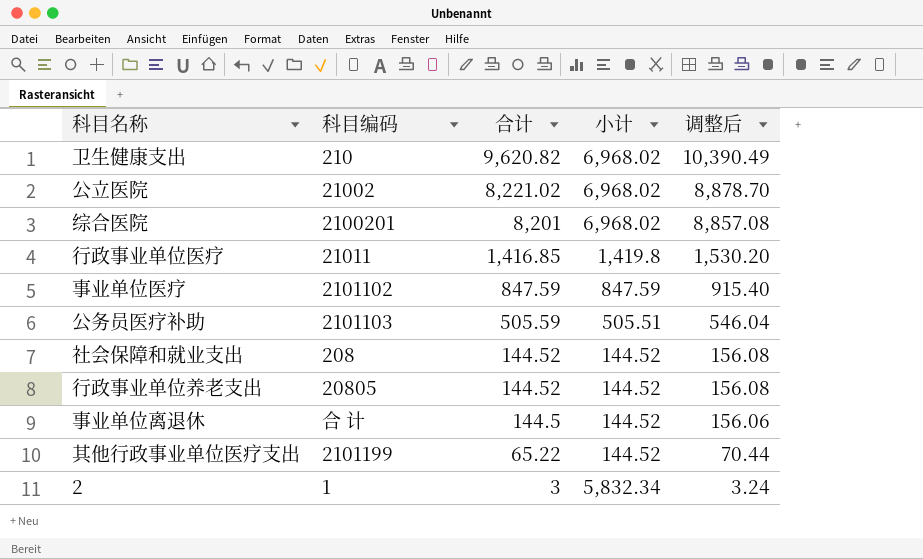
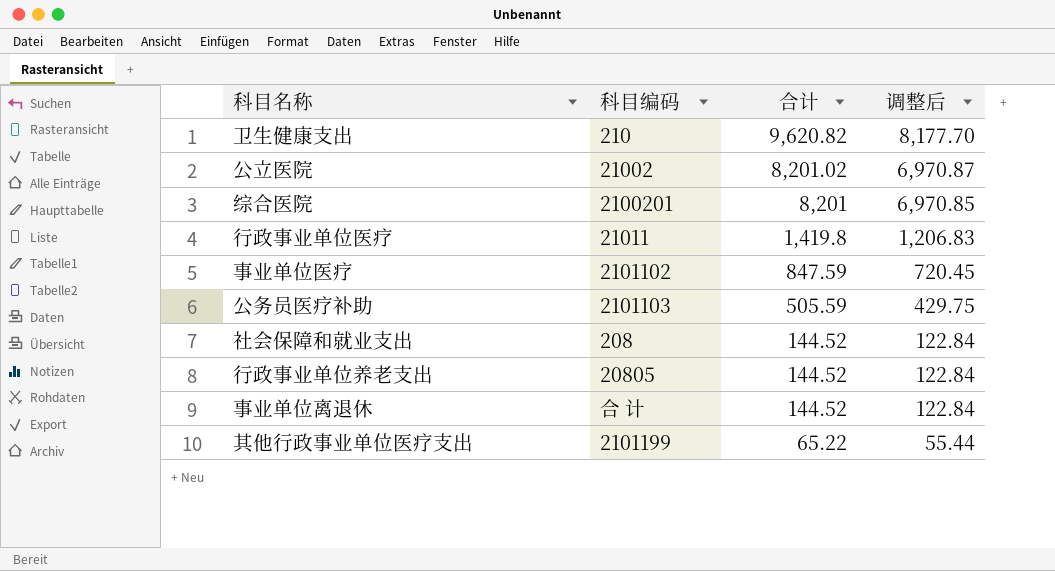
column 小计 | position: 4 -> none
column 调整后 | formula: [合计] * 1.08 -> [合计] * 0.85
row 2: 1 | 3 | 5,832.34 | 3.24 -> none
公立医院 | 合计: 8,221.02 -> 8,201.02
行政事业单位医疗 | 合计: 1,416.85 -> 1,419.8
事业单位离退休 | 合计: 144.5 -> 144.52

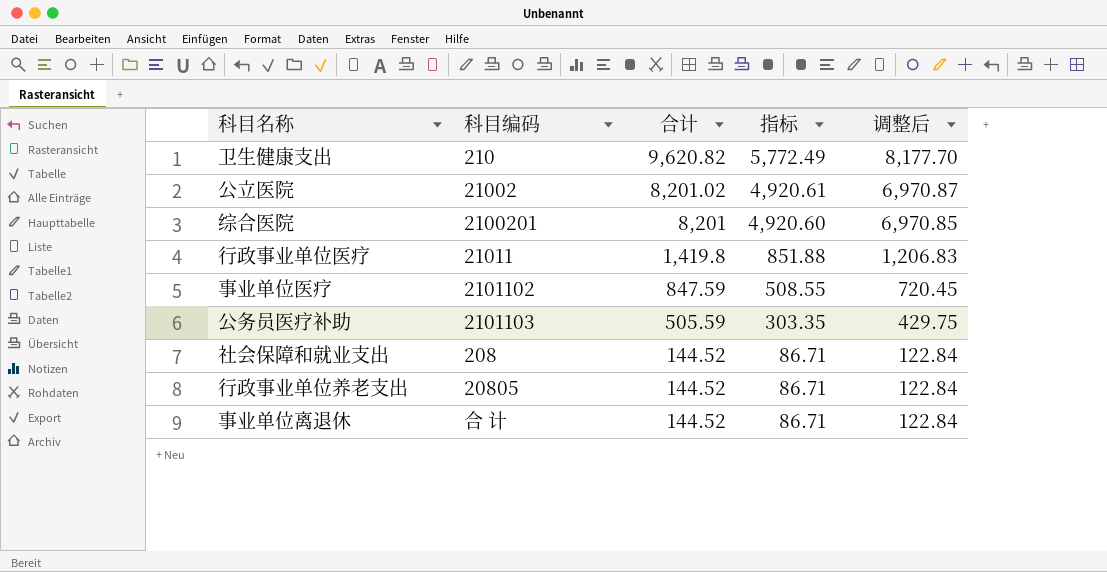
column 指标 | formula: none -> [合计] * 0.6
row 其他行政事业单位医疗支出: 2101199 | 65.22 | 55.44 -> none

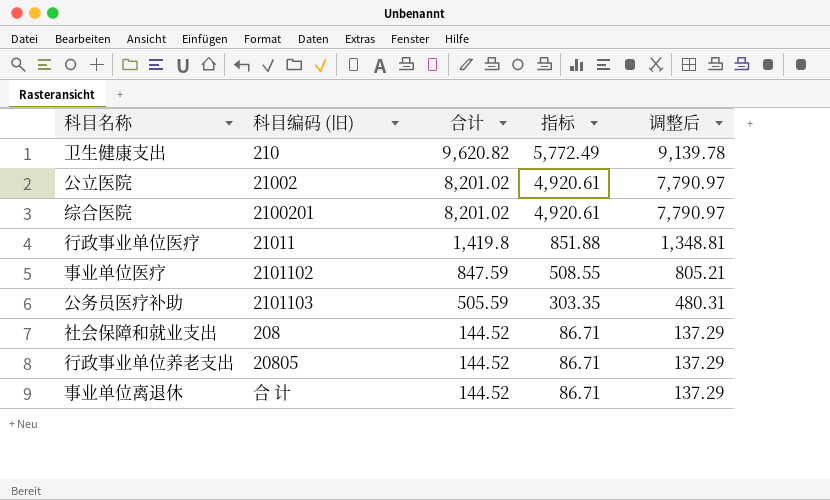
column name: 科目编码 -> 科目编码 (旧)
column 调整后 | formula: [合计] * 0.85 -> [合计] * 0.95
综合医院 | 合计: 8,201 -> 8,201.02
综合医院 | 指标: 4,920.60 -> 4,920.61

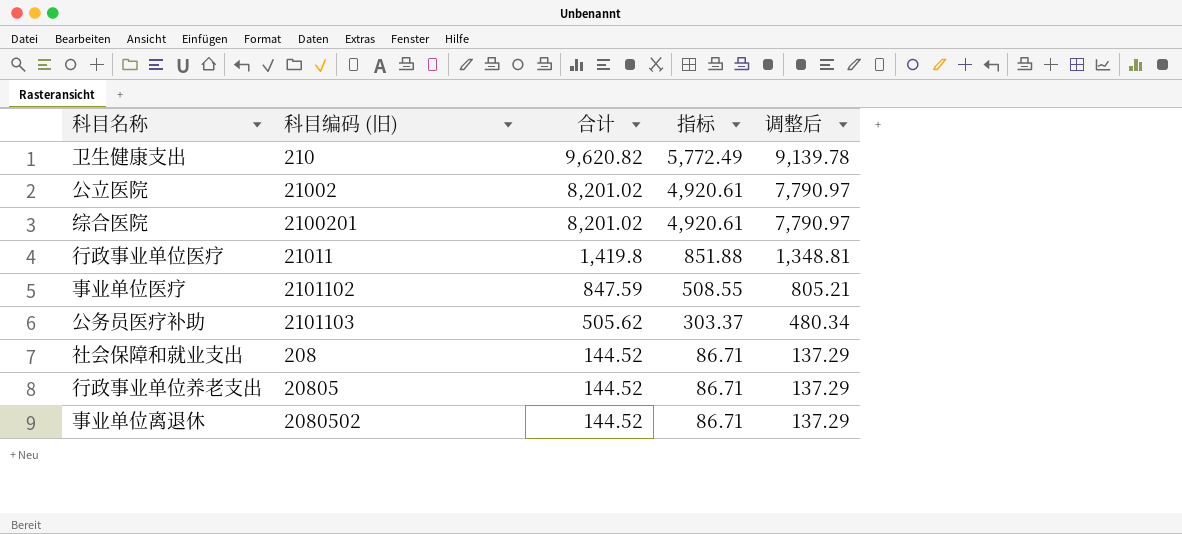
公务员医疗补助 | 合计: 505.59 -> 505.62
公务员医疗补助 | 指标: 303.35 -> 303.37
公务员医疗补助 | 调整后: 480.31 -> 480.34
事业单位离退休 | 科目编码 (旧): 合 计 -> 2080502

